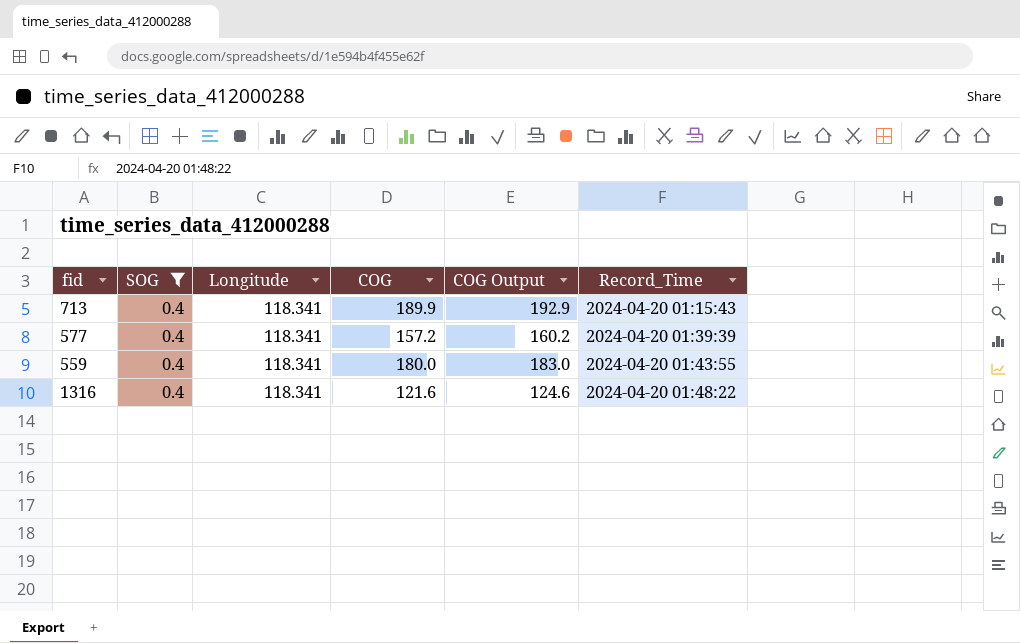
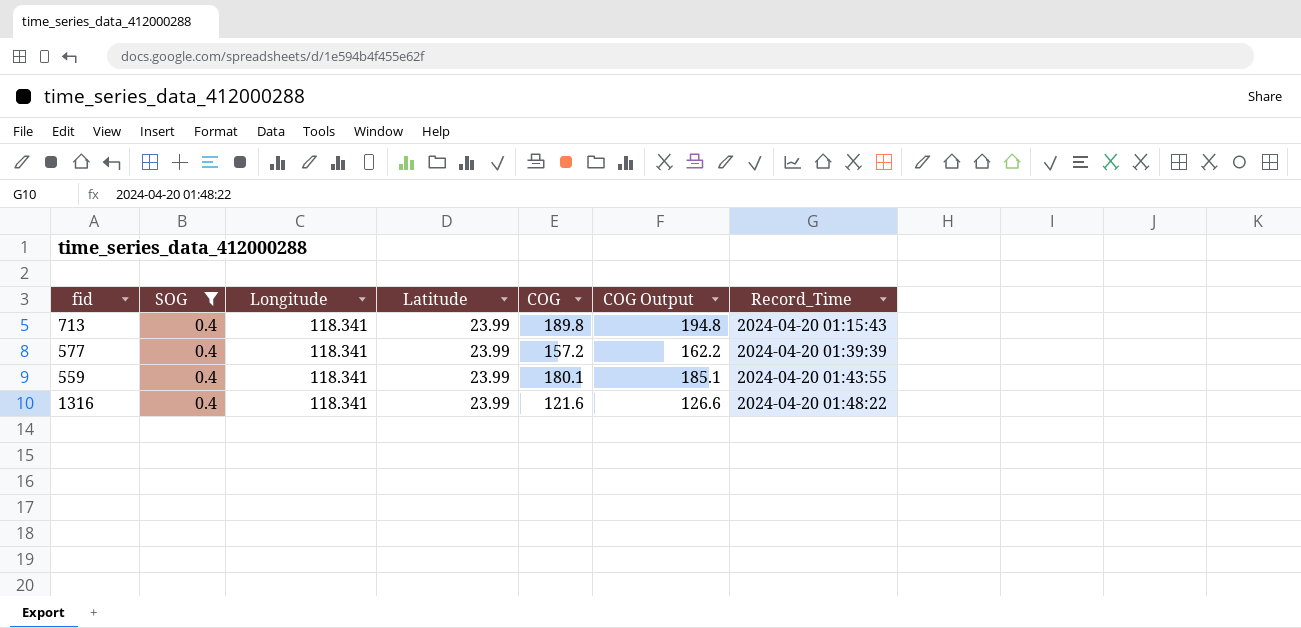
column Latitude | position: none -> 4
column COG Output | formula: [COG] + 3 -> [COG] + 5
713 | COG: 189.9 -> 189.8
559 | COG: 180.0 -> 180.1

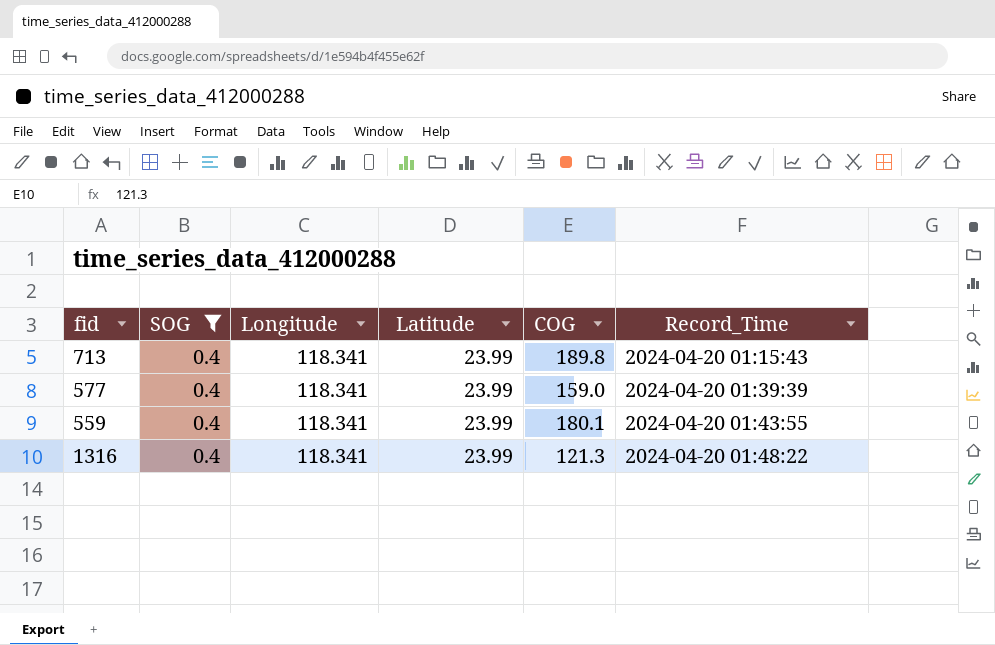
column COG Output | formula: [COG] + 5 -> none
577 | COG: 157.2 -> 159.0
1316 | COG: 121.6 -> 121.3

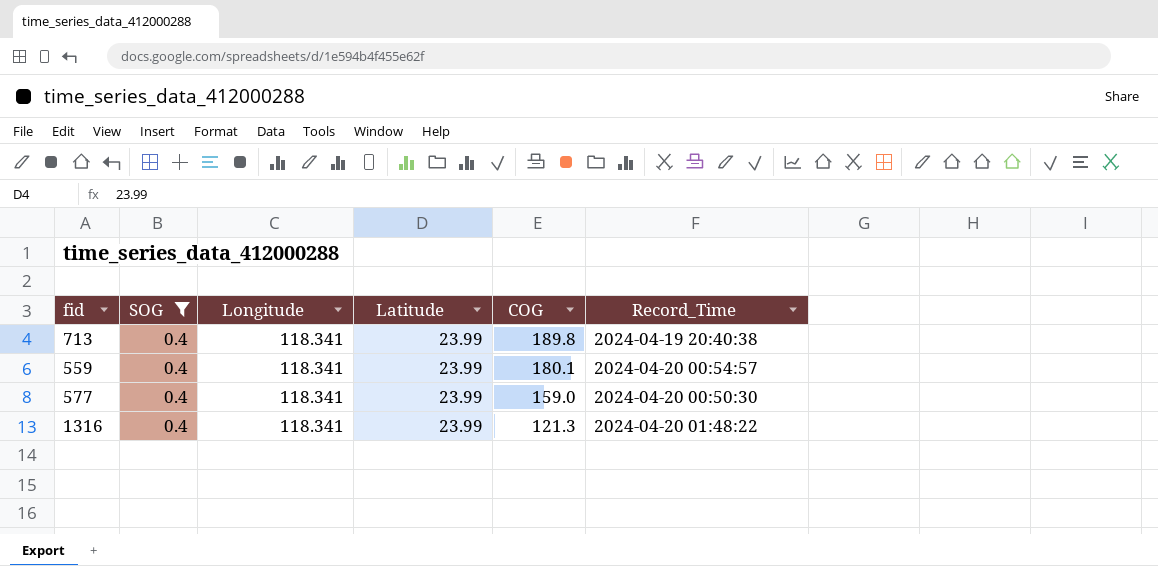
row order: Record_Time ascending -> COG descending
713 | Record_Time: 2024-04-20 01:15:43 -> 2024-04-19 20:40:38
559 | Record_Time: 2024-04-20 01:43:55 -> 2024-04-20 00:54:57
577 | Record_Time: 2024-04-20 01:39:39 -> 2024-04-20 00:50:30

